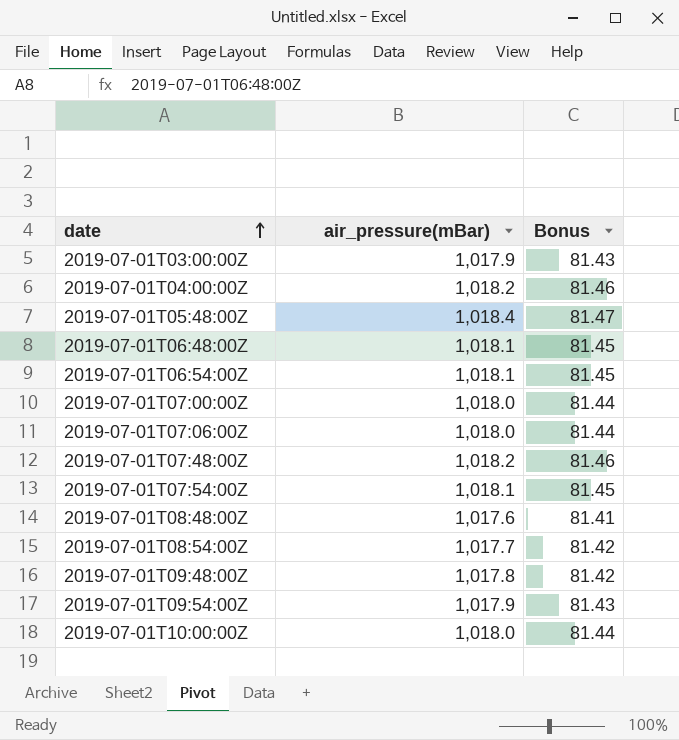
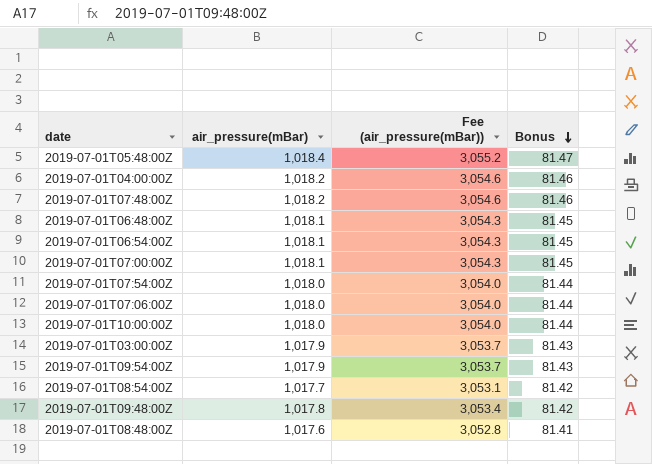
row order: date ascending -> Bonus descending
column Fee (air_pressure(mBar)) | formula: none -> [air_pressure(mBar)] * 3
2019-07-01T07:00:00Z | air_pressure(mBar): 1,018.0 -> 1,018.1
2019-07-01T07:00:00Z | Bonus: 81.44 -> 81.45
2019-07-01T07:54:00Z | air_pressure(mBar): 1,018.1 -> 1,018.0
2019-07-01T07:54:00Z | Bonus: 81.45 -> 81.44

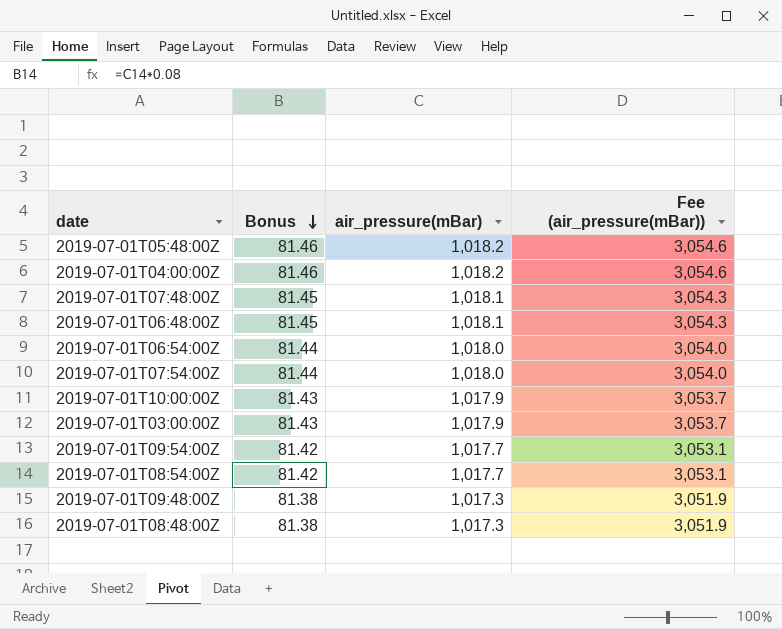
column Bonus | position: 4 -> 2
row 2019-07-01T07:00:00Z: 1,018.1 | 3,054.3 | 81.45 -> none
row 2019-07-01T07:06:00Z: 1,018.0 | 3,054.0 | 81.44 -> none
2019-07-01T05:48:00Z | Bonus: 81.47 -> 81.46
2019-07-01T05:48:00Z | air_pressure(mBar): 1,018.4 -> 1,018.2
2019-07-01T05:48:00Z | Fee (air_pressure(mBar)): 3,055.2 -> 3,054.6
2019-07-01T07:48:00Z | Bonus: 81.46 -> 81.45
2019-07-01T07:48:00Z | air_pressure(mBar): 1,018.2 -> 1,018.1
2019-07-01T07:48:00Z | Fee (air_pressure(mBar)): 3,054.6 -> 3,054.3
2019-07-01T06:54:00Z | Bonus: 81.45 -> 81.44
2019-07-01T06:54:00Z | air_pressure(mBar): 1,018.1 -> 1,018.0
2019-07-01T06:54:00Z | Fee (air_pressure(mBar)): 3,054.3 -> 3,054.0
2019-07-01T10:00:00Z | Bonus: 81.44 -> 81.43
2019-07-01T10:00:00Z | air_pressure(mBar): 1,018.0 -> 1,017.9
2019-07-01T10:00:00Z | Fee (air_pressure(mBar)): 3,054.0 -> 3,053.7
2019-07-01T09:54:00Z | Bonus: 81.43 -> 81.42
2019-07-01T09:54:00Z | air_pressure(mBar): 1,017.9 -> 1,017.7
2019-07-01T09:54:00Z | Fee (air_pressure(mBar)): 3,053.7 -> 3,053.1
2019-07-01T09:48:00Z | Bonus: 81.42 -> 81.38
2019-07-01T09:48:00Z | air_pressure(mBar): 1,017.8 -> 1,017.3
2019-07-01T09:48:00Z | Fee (air_pressure(mBar)): 3,053.4 -> 3,051.9
2019-07-01T08:48:00Z | Bonus: 81.41 -> 81.38
2019-07-01T08:48:00Z | air_pressure(mBar): 1,017.6 -> 1,017.3
2019-07-01T08:48:00Z | Fee (air_pressure(mBar)): 3,052.8 -> 3,051.9

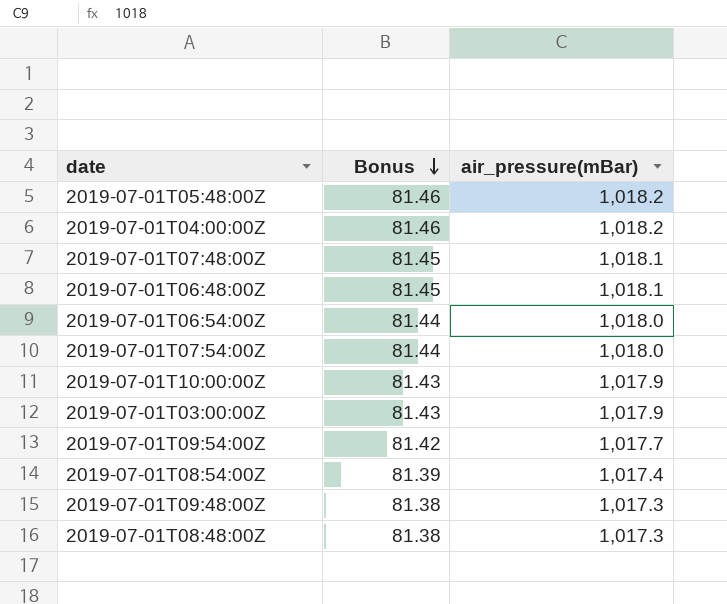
column Fee (air_pressure(mBar)) | formula: [air_pressure(mBar)] * 3 -> none
2019-07-01T08:54:00Z | Bonus: 81.42 -> 81.39
2019-07-01T08:54:00Z | air_pressure(mBar): 1,017.7 -> 1,017.4

